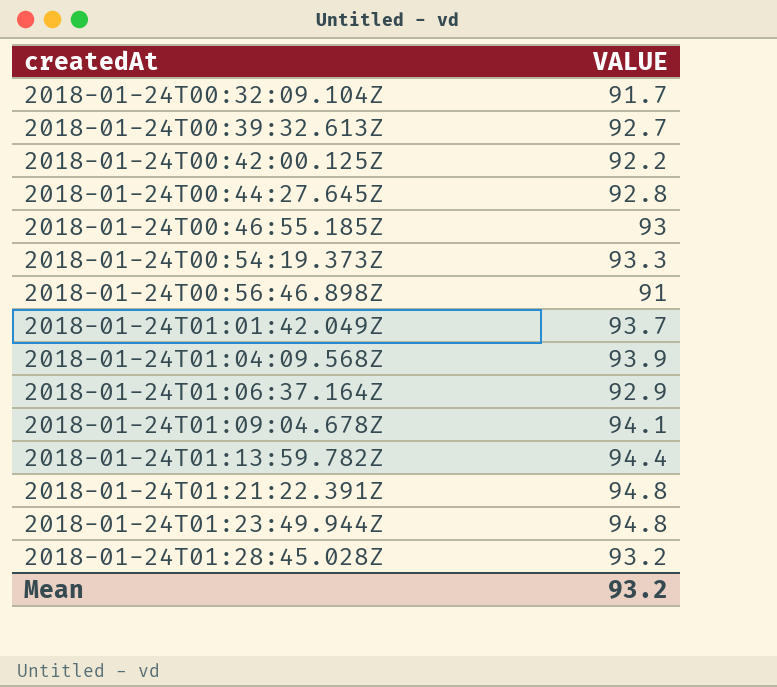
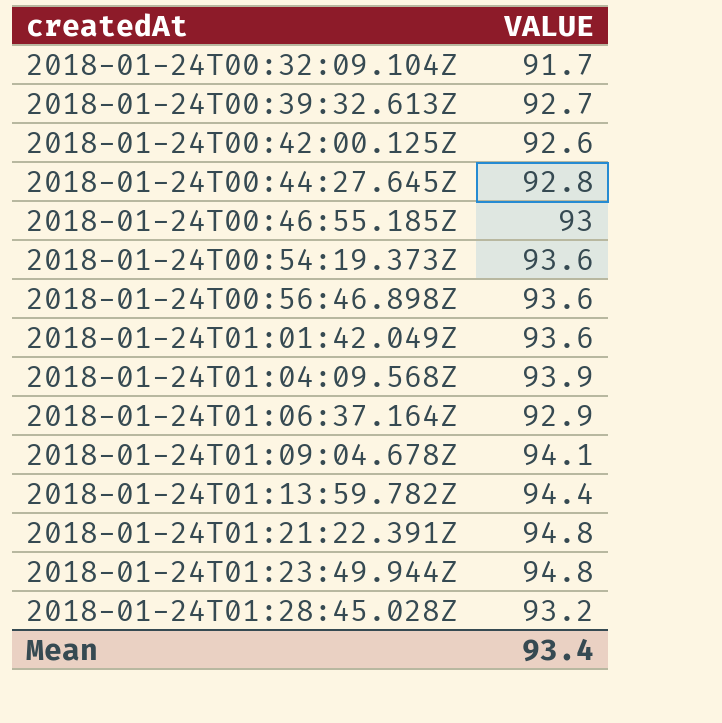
2018-01-24T00:42:00.125Z | VALUE: 92.2 -> 92.6
2018-01-24T00:54:19.373Z | VALUE: 93.3 -> 93.6
2018-01-24T00:56:46.898Z | VALUE: 91 -> 93.6
2018-01-24T01:01:42.049Z | VALUE: 93.7 -> 93.6
Mean | VALUE: 93.2 -> 93.4

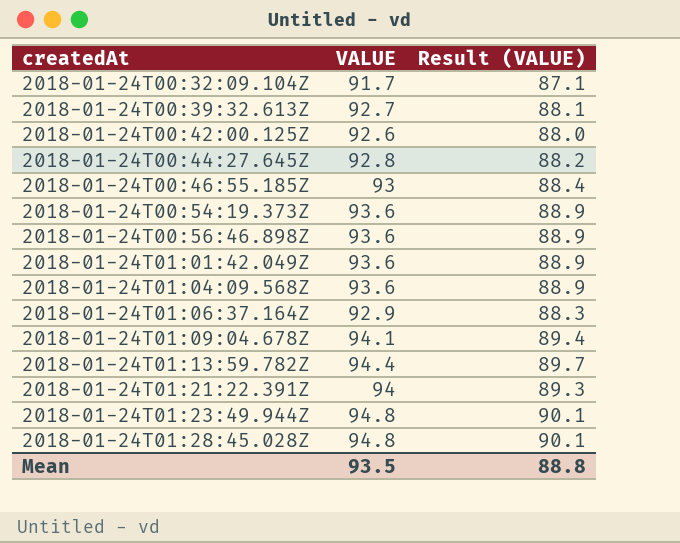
column Result (VALUE) | formula: none -> [VALUE] * 0.95
2018-01-24T01:04:09.568Z | VALUE: 93.9 -> 93.6
2018-01-24T01:21:22.391Z | VALUE: 94.8 -> 94
2018-01-24T01:28:45.028Z | VALUE: 93.2 -> 94.8
Mean | VALUE: 93.4 -> 93.5

